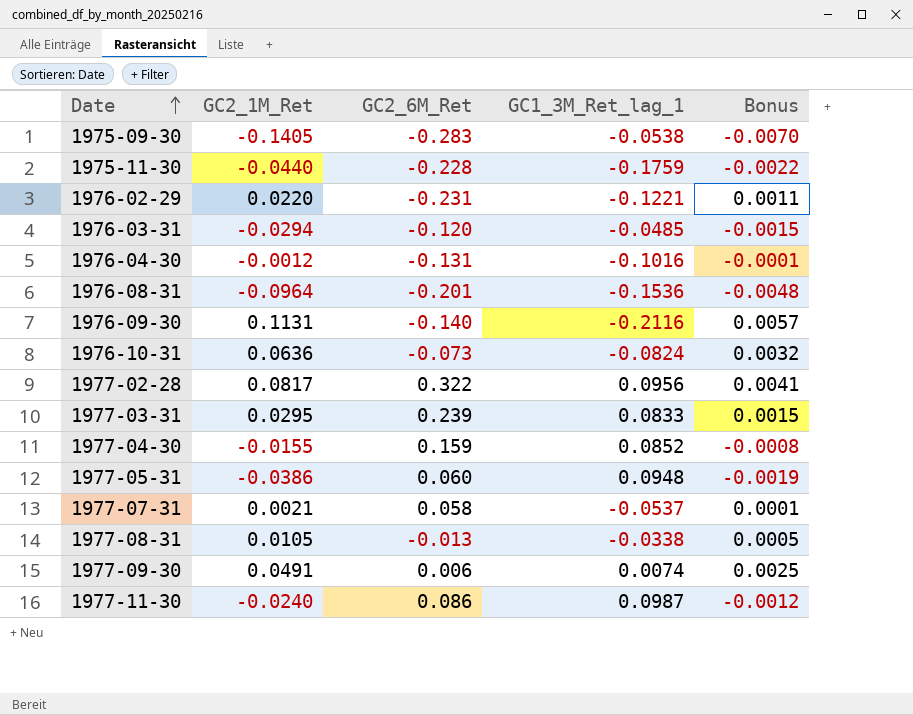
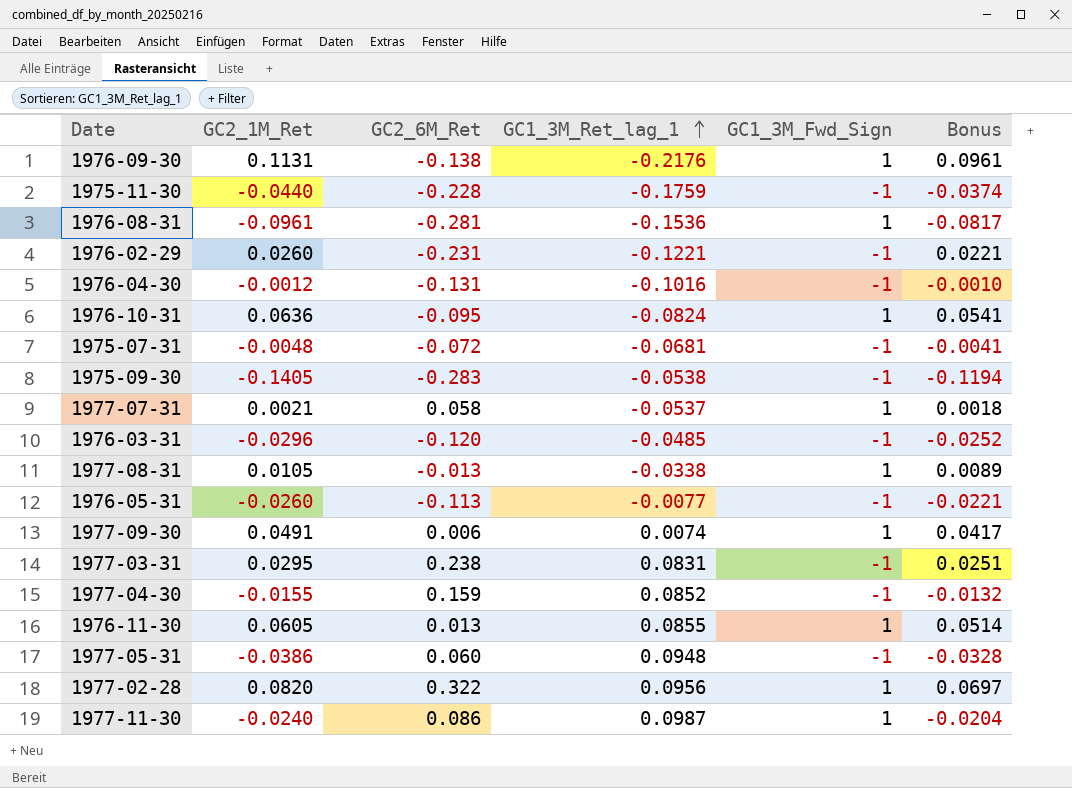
row order: Date ascending -> GC1_3M_Ret_lag_1 ascending
column GC1_3M_Fwd_Sign | position: none -> 5
column Bonus | formula: [GC2_1M_Ret] * 0.05 -> [GC2_1M_Ret] * 0.85
1976-09-30 | GC2_6M_Ret: -0.140 -> -0.138
1976-09-30 | GC1_3M_Ret_lag_1: -0.2116 -> -0.2176
1976-08-31 | GC2_1M_Ret: -0.0964 -> -0.0961
1976-08-31 | GC2_6M_Ret: -0.201 -> -0.281
1976-02-29 | GC2_1M_Ret: 0.0220 -> 0.0260
1976-10-31 | GC2_6M_Ret: -0.073 -> -0.095
row 1975-07-31: none -> -0.0048 | -0.072 | -0.0681 | -1 | -0.0041
1976-03-31 | GC2_1M_Ret: -0.0294 -> -0.0296
row 1976-05-31: none -> -0.0260 | -0.113 | -0.0077 | -1 | -0.0221
1977-03-31 | GC2_6M_Ret: 0.239 -> 0.238
1977-03-31 | GC1_3M_Ret_lag_1: 0.0833 -> 0.0831
row 1976-11-30: none -> 0.0605 | 0.013 | 0.0855 | 1 | 0.0514
1977-02-28 | GC2_1M_Ret: 0.0817 -> 0.0820

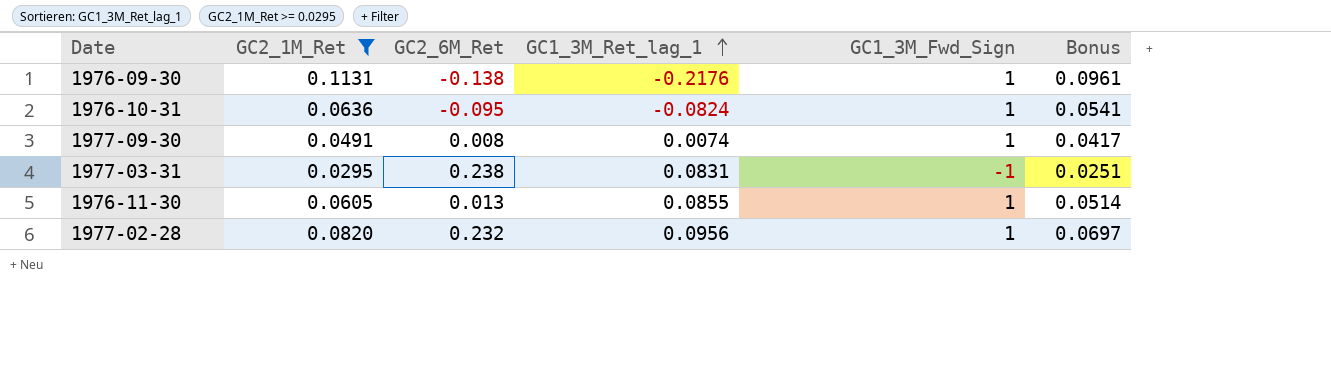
filter: none -> GC2_1M_Ret >= 0.0295
1977-09-30 | GC2_6M_Ret: 0.006 -> 0.008
1977-02-28 | GC2_6M_Ret: 0.322 -> 0.232

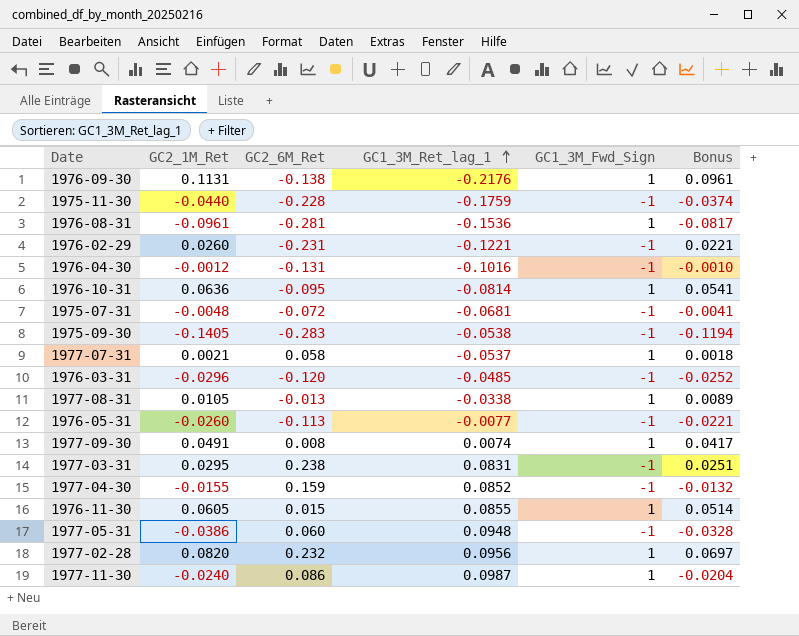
filter: GC2_1M_Ret >= 0.0295 -> none
1976-10-31 | GC1_3M_Ret_lag_1: -0.0824 -> -0.0814
1976-11-30 | GC2_6M_Ret: 0.013 -> 0.015

